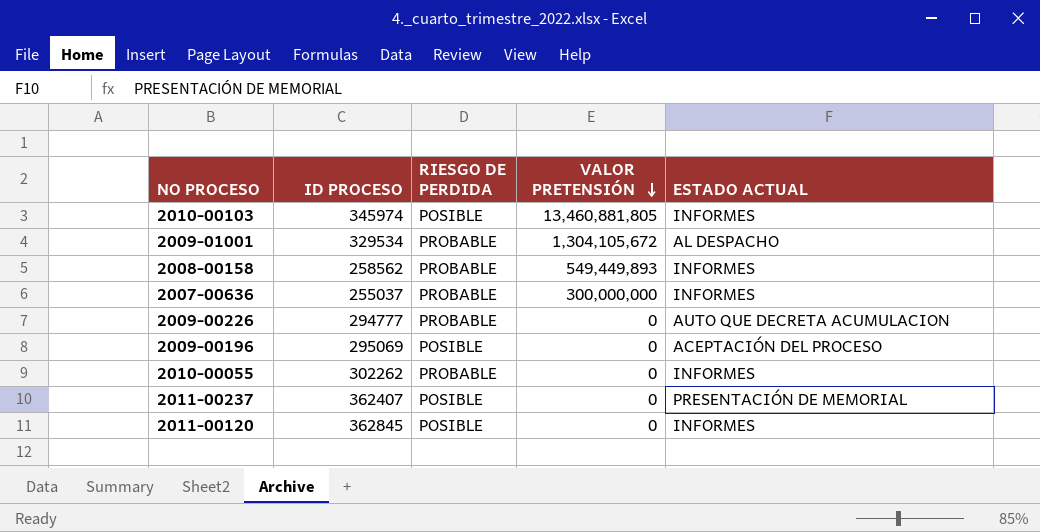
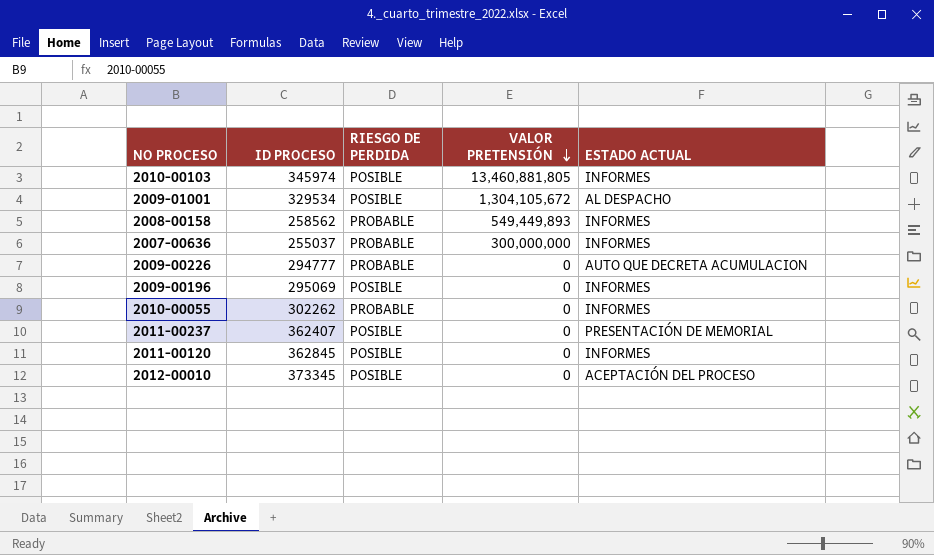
2009-01001 | RIESGO DE PERDIDA: PROBABLE -> POSIBLE
2009-00196 | ESTADO ACTUAL: ACEPTACIÓN DEL PROCESO -> INFORMES
row 2012-00010: none -> 373345 | POSIBLE | 0 | ACEPTACIÓN DEL PROCESO

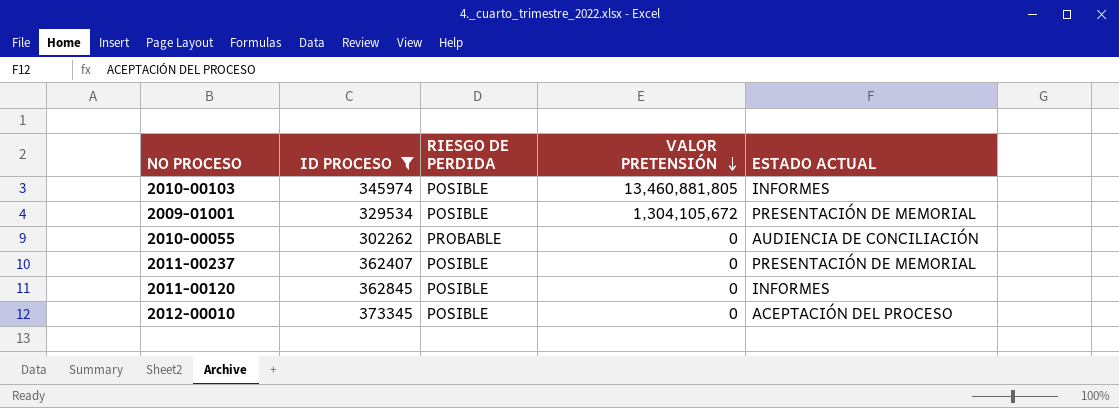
filter: none -> ID PROCESO >= 302262
2009-01001 | ESTADO ACTUAL: AL DESPACHO -> PRESENTACIÓN DE MEMORIAL
2010-00055 | ESTADO ACTUAL: INFORMES -> AUDIENCIA DE CONCILIACIÓN

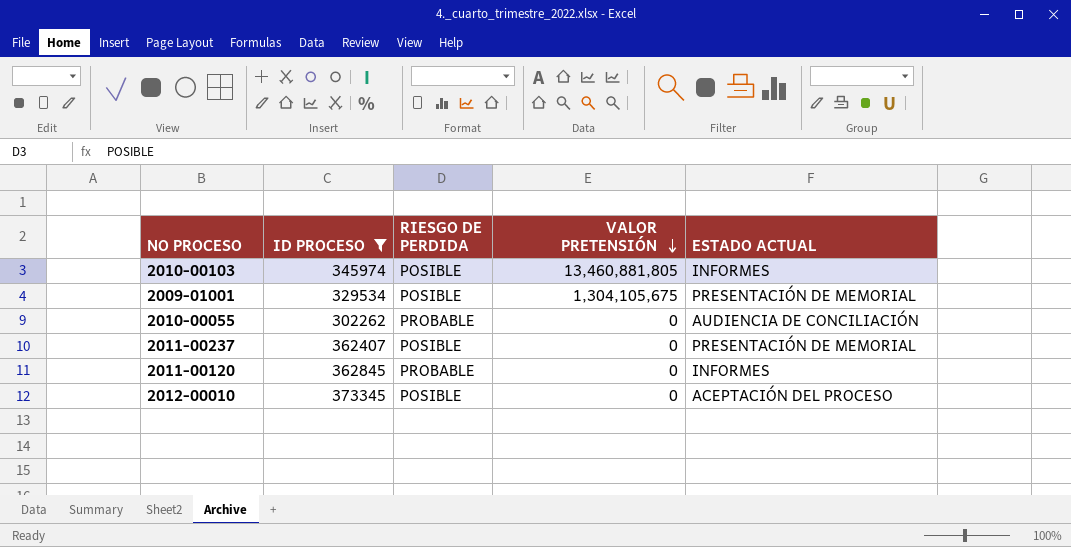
2009-01001 | VALOR PRETENSIÓN: 1,304,105,672 -> 1,304,105,675
2011-00120 | RIESGO DE PERDIDA: POSIBLE -> PROBABLE

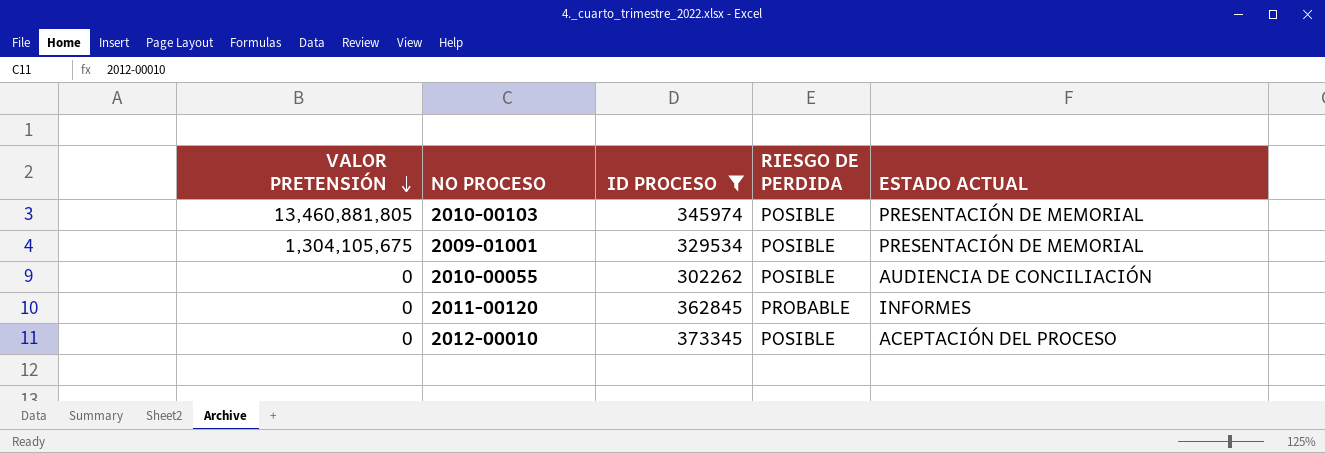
column VALOR PRETENSIÓN | position: 4 -> 1
row 2011-00237: 362407 | POSIBLE | 0 | PRESENTACIÓN DE MEMORIAL -> none
2010-00103 | ESTADO ACTUAL: INFORMES -> PRESENTACIÓN DE MEMORIAL
2010-00055 | RIESGO DE PERDIDA: PROBABLE -> POSIBLE

